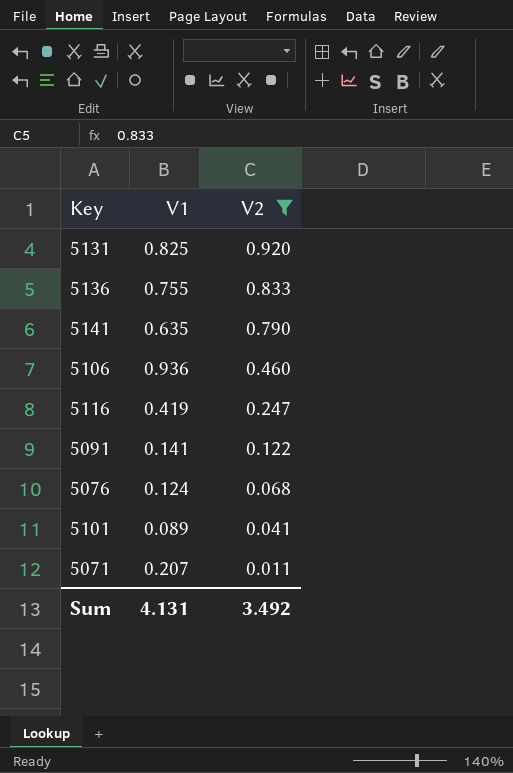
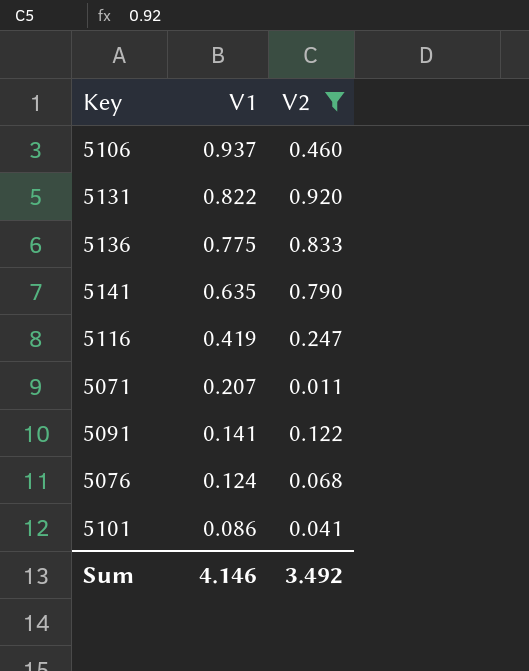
row order: V2 descending -> V1 descending
5106 | V1: 0.936 -> 0.937
5131 | V1: 0.825 -> 0.822
5136 | V1: 0.755 -> 0.775
5101 | V1: 0.089 -> 0.086
Sum | V1: 4.131 -> 4.146

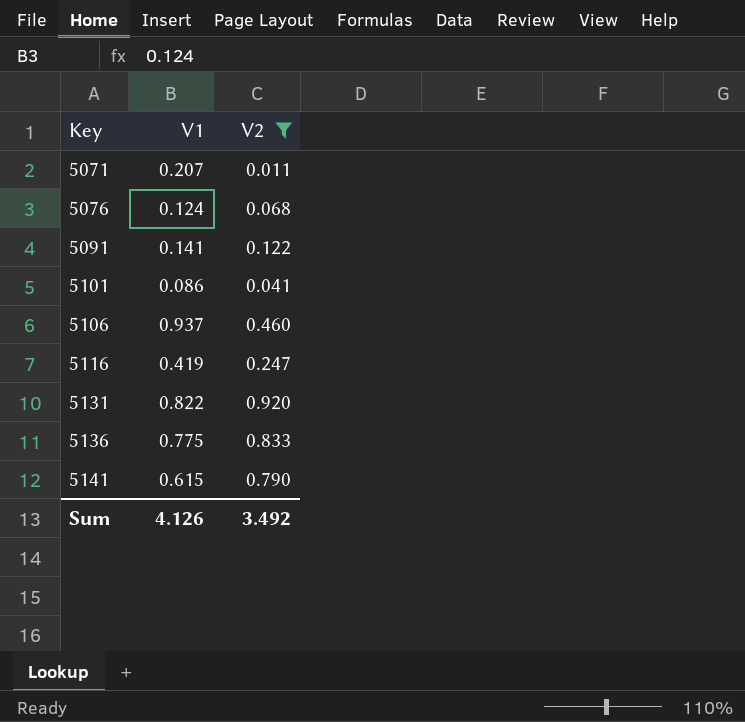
row order: V1 descending -> Key ascending
5141 | V1: 0.635 -> 0.615
Sum | V1: 4.146 -> 4.126

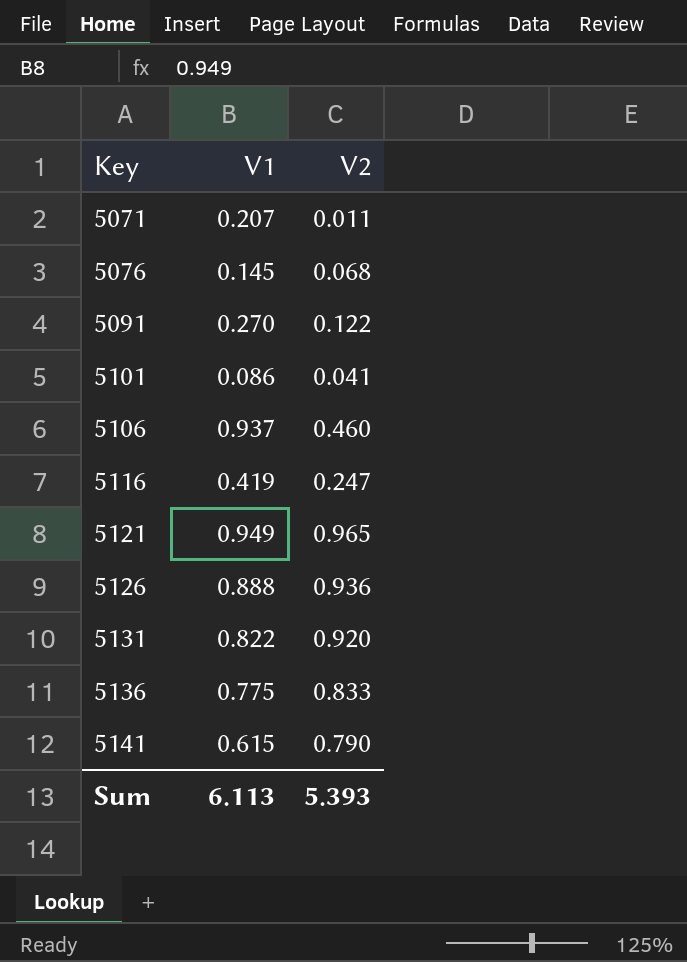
filter: V2 <= 0.920 -> none
5076 | V1: 0.124 -> 0.145
5091 | V1: 0.141 -> 0.270
Sum | V1: 4.126 -> 6.113
Sum | V2: 3.492 -> 5.393

